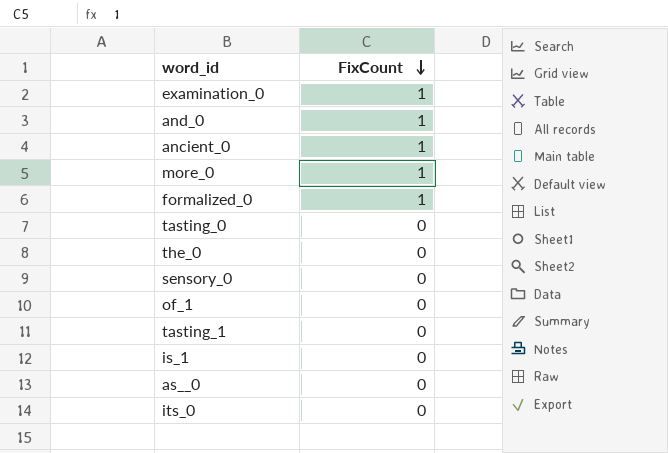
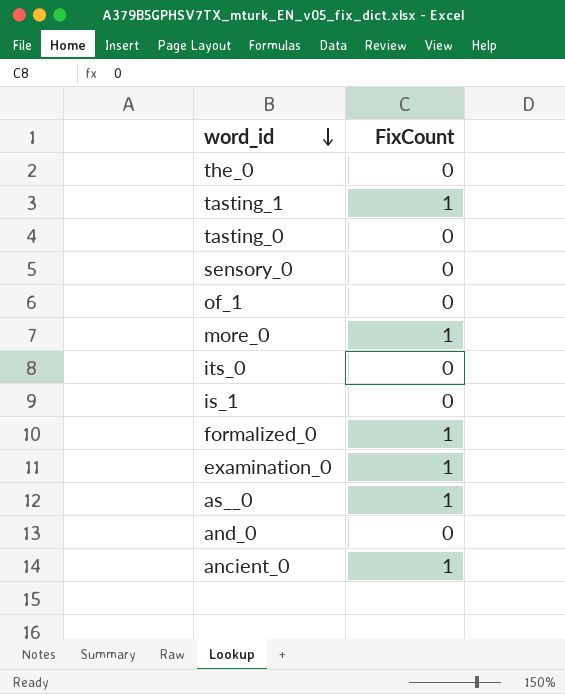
row order: FixCount descending -> word_id descending
tasting_1 | FixCount: 0 -> 1
as__0 | FixCount: 0 -> 1
and_0 | FixCount: 1 -> 0

